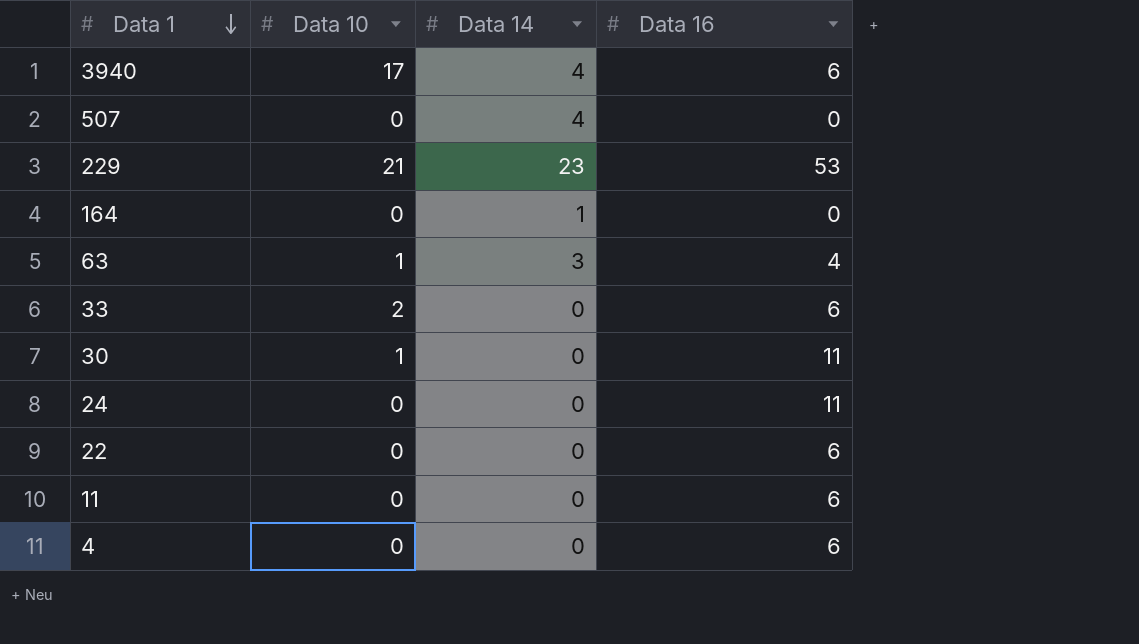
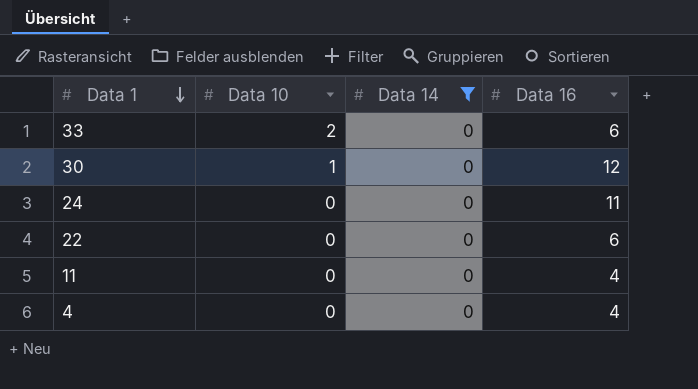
filter: none -> Data 14 = 0
30 | Data 16: 11 -> 12
11 | Data 16: 6 -> 4
4 | Data 16: 6 -> 4

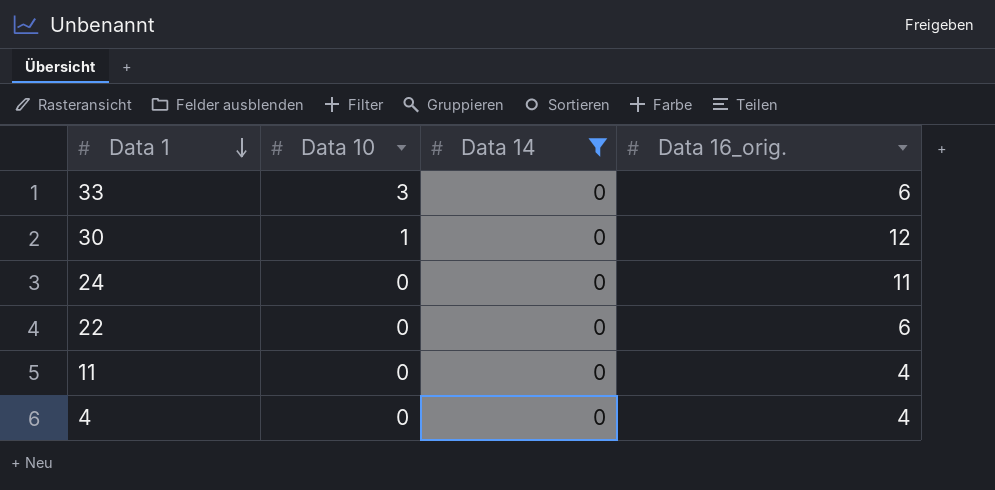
column name: Data 16 -> Data 16_orig.
33 | Data 10: 2 -> 3

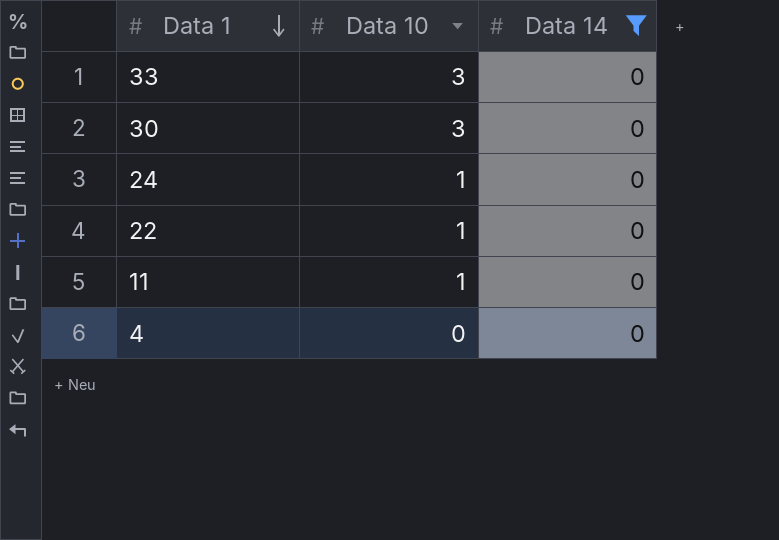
column Data 16_orig. | position: 4 -> none
30 | Data 10: 1 -> 3
24 | Data 10: 0 -> 1
22 | Data 10: 0 -> 1
11 | Data 10: 0 -> 1

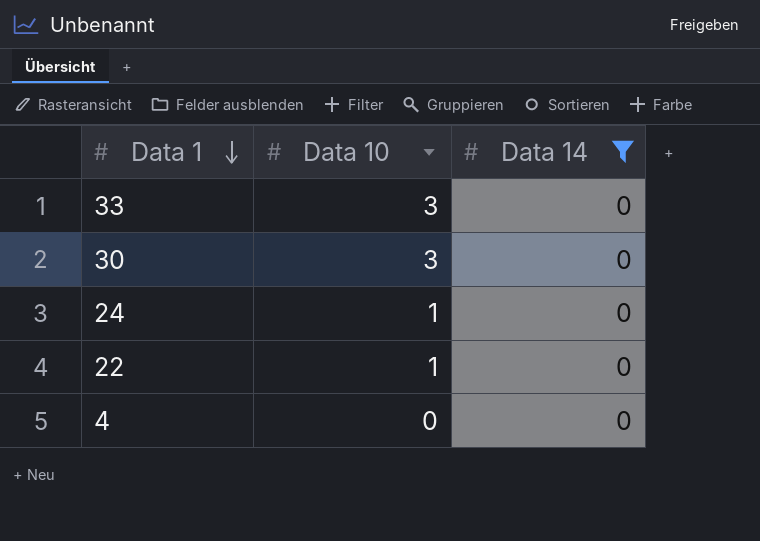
row 11: 1 | 0 -> none

